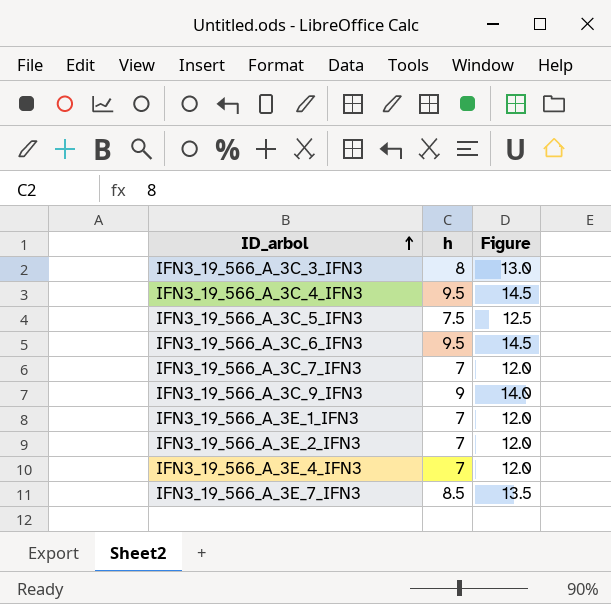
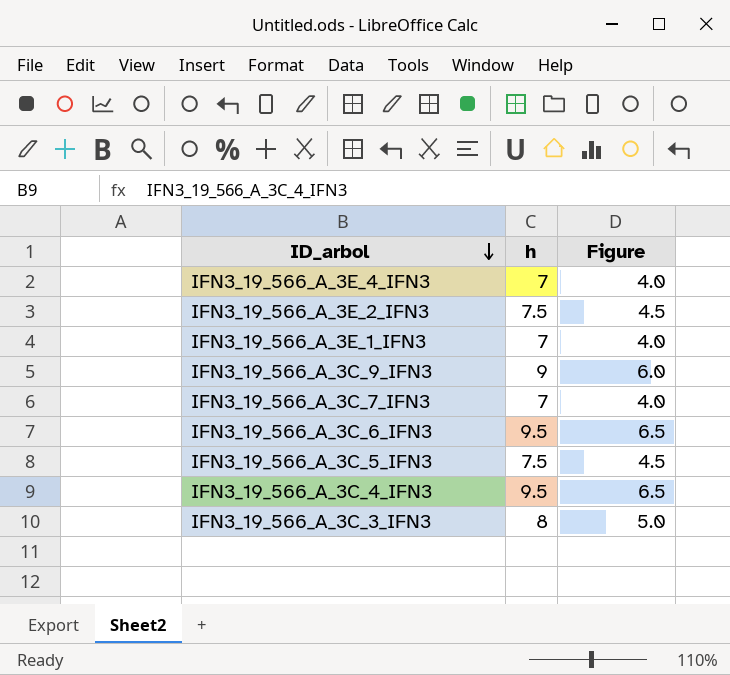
row order: ID_arbol ascending -> ID_arbol descending
column Figure | formula: [h] + 5 -> [h] - 3
row IFN3_19_566_A_3E_7_IFN3: 8.5 | 13.5 -> none
IFN3_19_566_A_3E_2_IFN3 | h: 7 -> 7.5

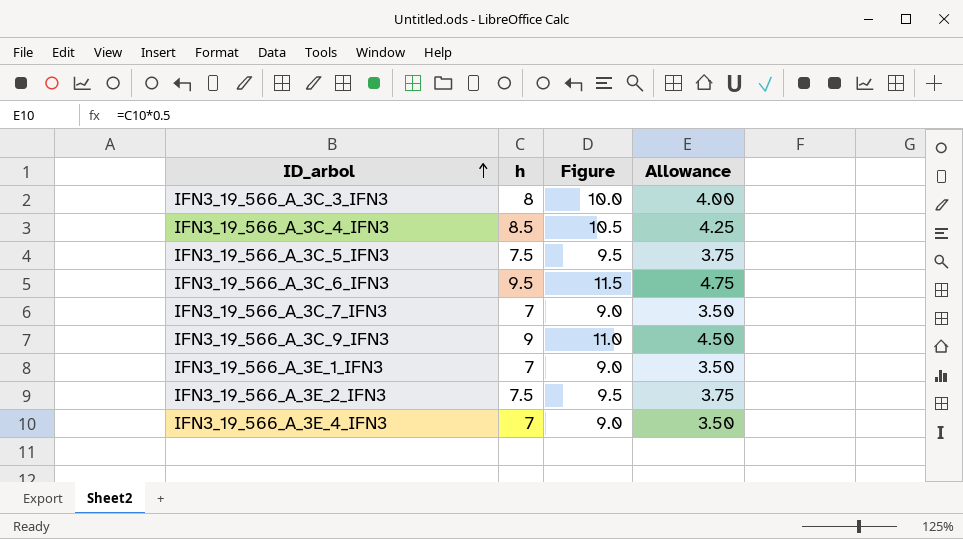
row order: ID_arbol descending -> ID_arbol ascending
column Figure | formula: [h] - 3 -> [h] + 2
column Allowance | formula: none -> [h] * 0.5
IFN3_19_566_A_3C_4_IFN3 | h: 9.5 -> 8.5

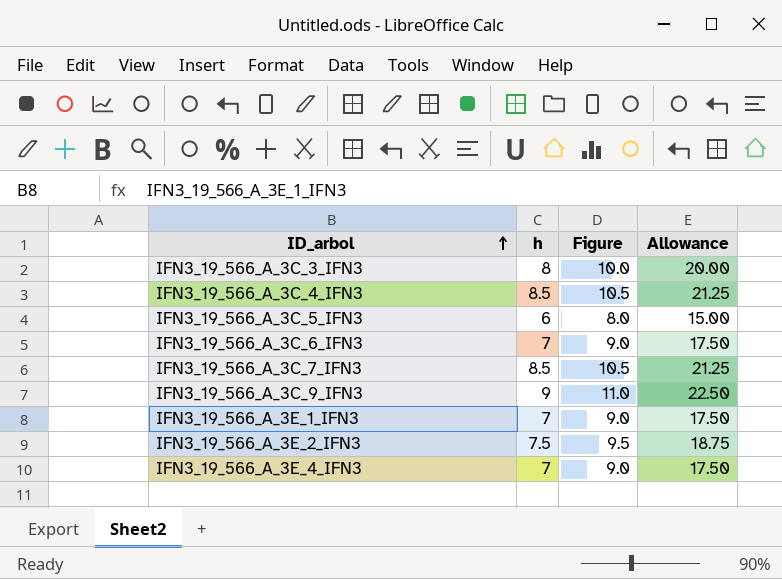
column Allowance | formula: [h] * 0.5 -> [h] * 2.5
IFN3_19_566_A_3C_5_IFN3 | h: 7.5 -> 6
IFN3_19_566_A_3C_5_IFN3 | Figure: 9.5 -> 8.0
IFN3_19_566_A_3C_6_IFN3 | h: 9.5 -> 7
IFN3_19_566_A_3C_6_IFN3 | Figure: 11.5 -> 9.0
IFN3_19_566_A_3C_7_IFN3 | h: 7 -> 8.5
IFN3_19_566_A_3C_7_IFN3 | Figure: 9.0 -> 10.5

